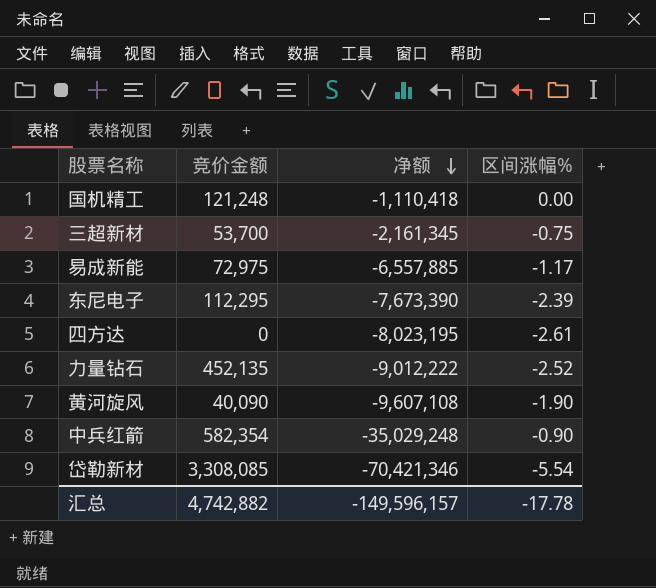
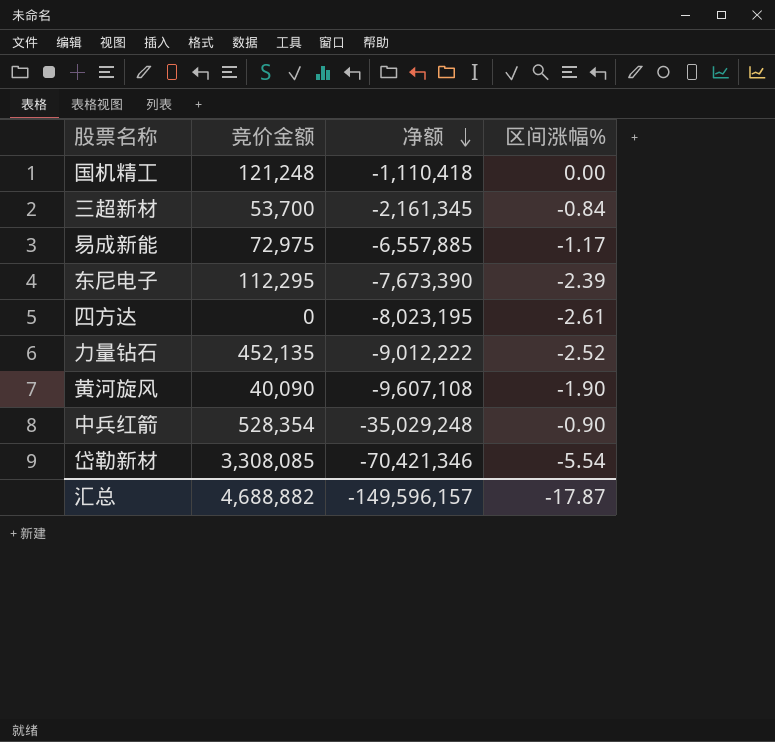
三超新材 | 区间涨幅%: -0.75 -> -0.84
中兵红箭 | 竞价金额: 582,354 -> 528,354
汇总 | 竞价金额: 4,742,882 -> 4,688,882
汇总 | 区间涨幅%: -17.78 -> -17.87

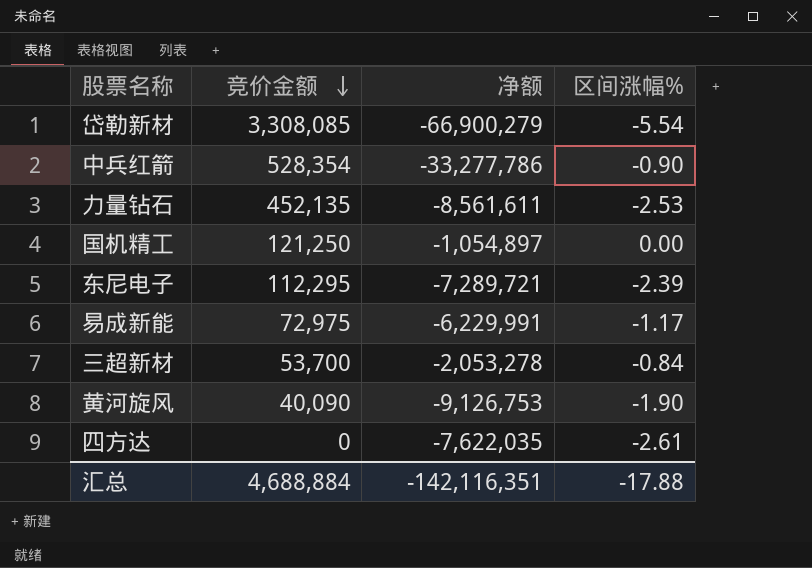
row order: 净额 descending -> 竞价金额 descending
岱勒新材 | 净额: -70,421,346 -> -66,900,279
中兵红箭 | 净额: -35,029,248 -> -33,277,786
力量钻石 | 净额: -9,012,222 -> -8,561,611
力量钻石 | 区间涨幅%: -2.52 -> -2.53
国机精工 | 竞价金额: 121,248 -> 121,250
国机精工 | 净额: -1,110,418 -> -1,054,897
东尼电子 | 净额: -7,673,390 -> -7,289,721
易成新能 | 净额: -6,557,885 -> -6,229,991
三超新材 | 净额: -2,161,345 -> -2,053,278
黄河旋风 | 净额: -9,607,108 -> -9,126,753
四方达 | 净额: -8,023,195 -> -7,622,035
汇总 | 竞价金额: 4,688,882 -> 4,688,884
汇总 | 净额: -149,596,157 -> -142,116,351
汇总 | 区间涨幅%: -17.87 -> -17.88

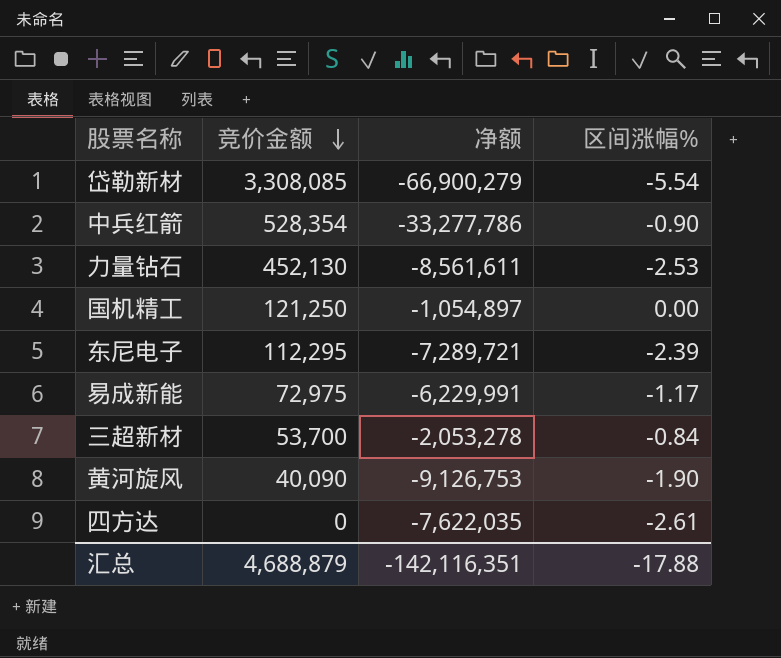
力量钻石 | 竞价金额: 452,135 -> 452,130
汇总 | 竞价金额: 4,688,884 -> 4,688,879

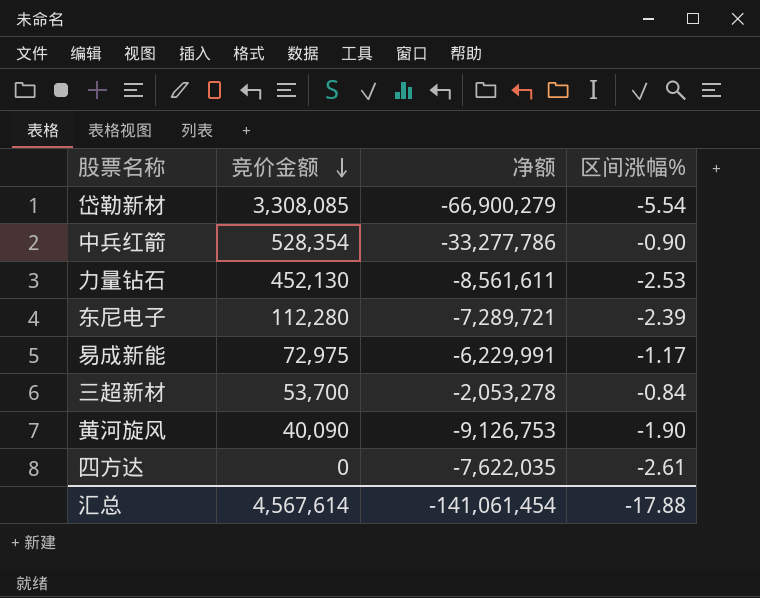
row 国机精工: 121,250 | -1,054,897 | 0.00 -> none
东尼电子 | 竞价金额: 112,295 -> 112,280
汇总 | 竞价金额: 4,688,879 -> 4,567,614
汇总 | 净额: -142,116,351 -> -141,061,454

